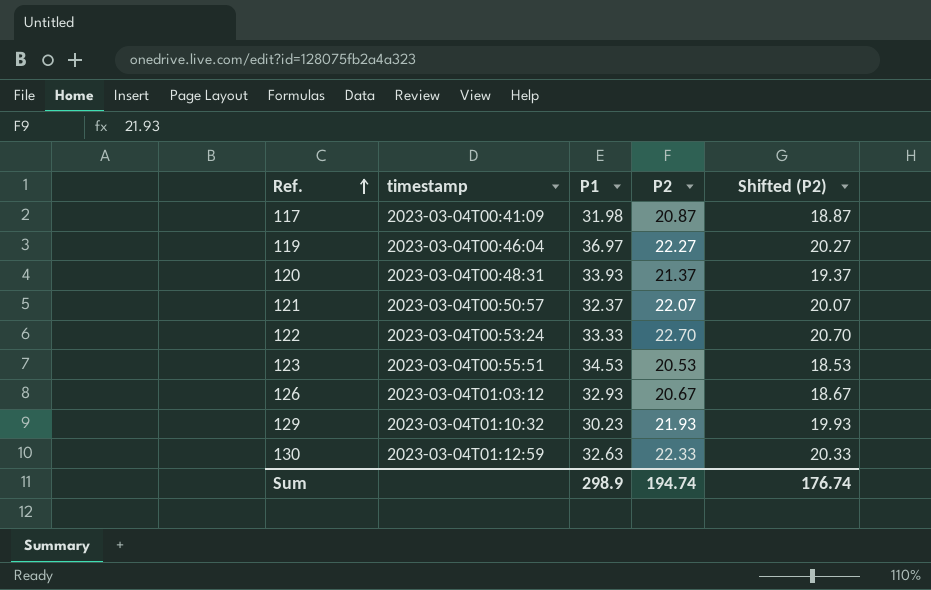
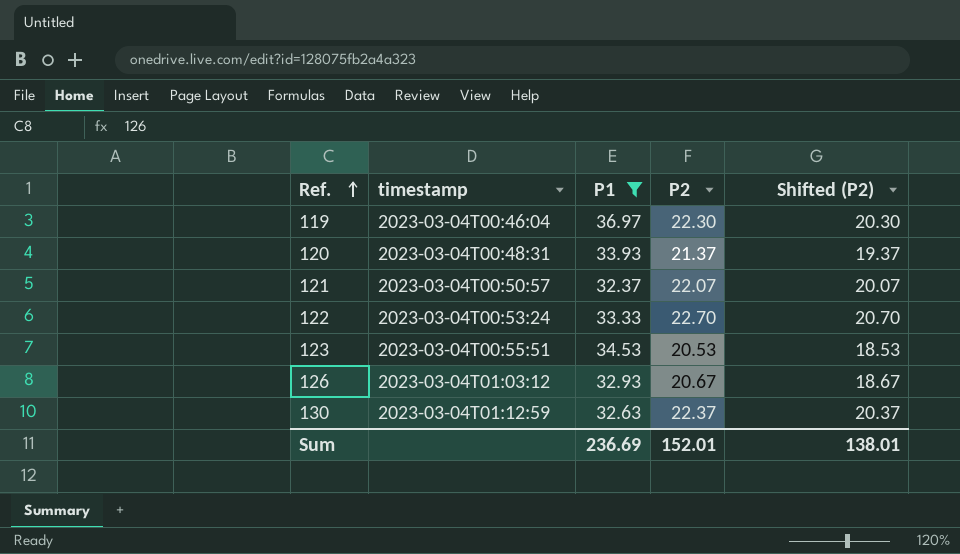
filter: none -> P1 >= 32.37
119 | P2: 22.27 -> 22.30
119 | Shifted (P2): 20.27 -> 20.30
130 | P2: 22.33 -> 22.37
130 | Shifted (P2): 20.33 -> 20.37
Sum | P1: 298.9 -> 236.69
Sum | P2: 194.74 -> 152.01
Sum | Shifted (P2): 176.74 -> 138.01

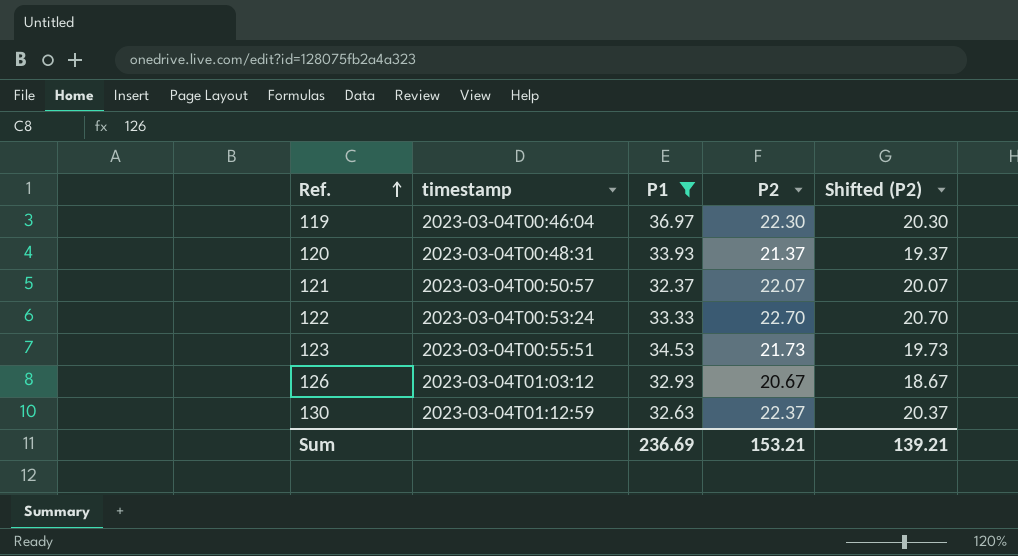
123 | P2: 20.53 -> 21.73
123 | Shifted (P2): 18.53 -> 19.73
Sum | P2: 152.01 -> 153.21
Sum | Shifted (P2): 138.01 -> 139.21

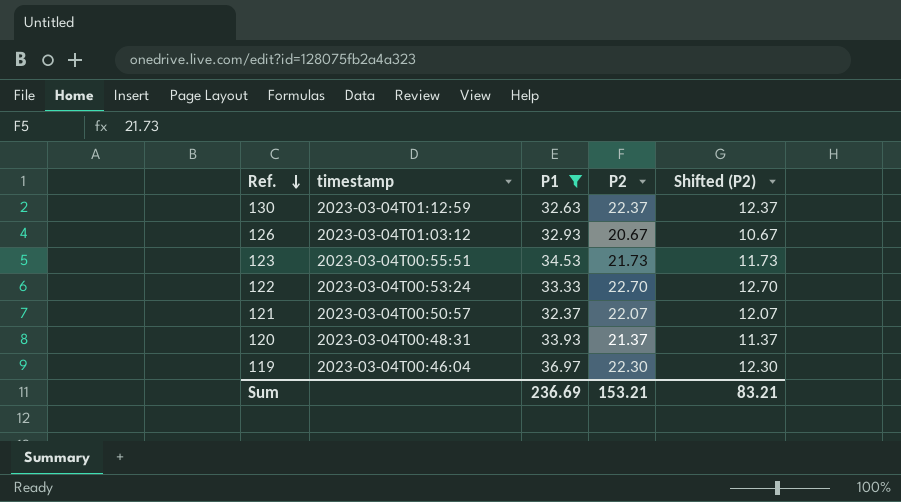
row order: Ref. ascending -> Ref. descending
column Shifted (P2) | formula: [P2] - 2 -> [P2] - 10
Sum | Shifted (P2): 139.21 -> 83.21

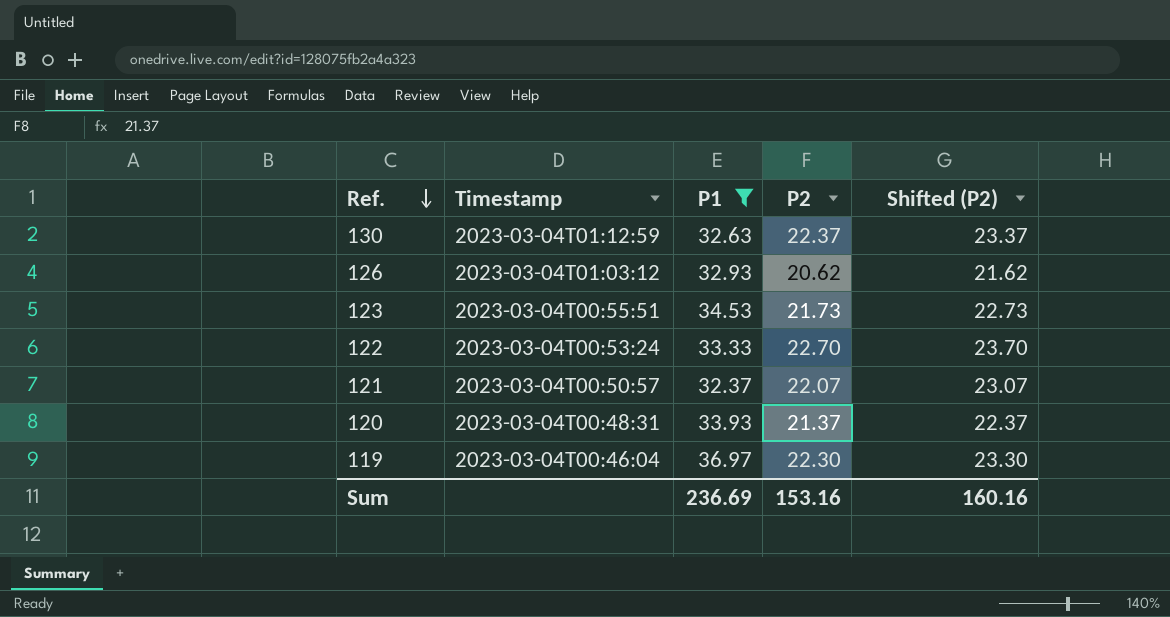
column name: timestamp -> Timestamp
column Shifted (P2) | formula: [P2] - 10 -> [P2] + 1
126 | P2: 20.67 -> 20.62
Sum | P2: 153.21 -> 153.16
Sum | Shifted (P2): 83.21 -> 160.16

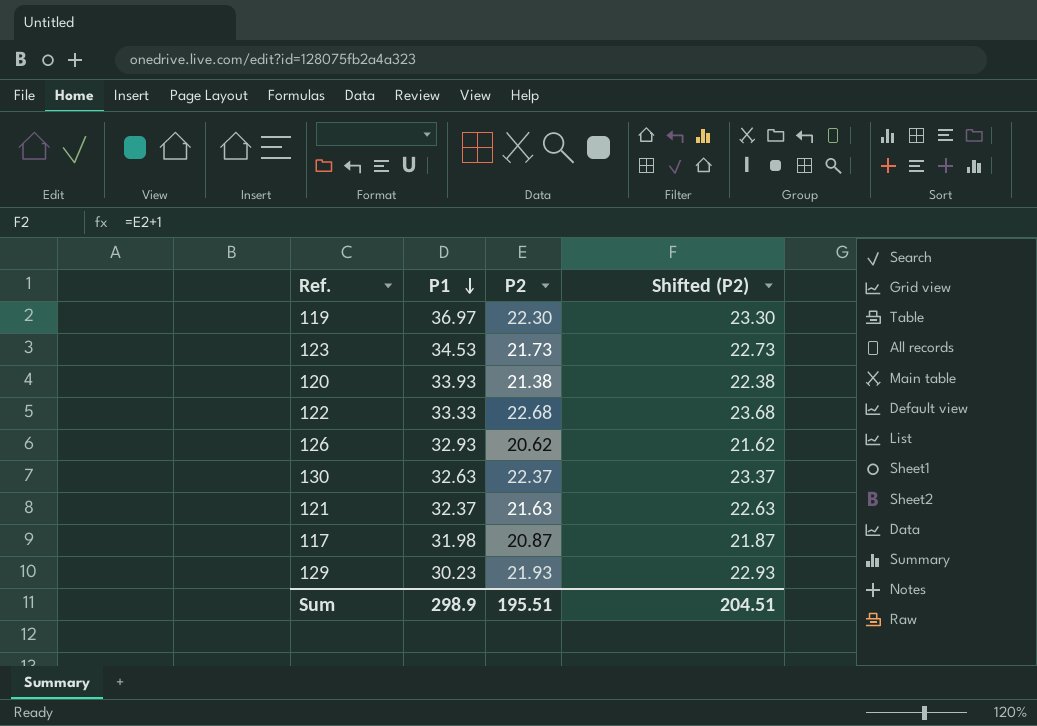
filter: P1 >= 32.37 -> none
row order: Ref. descending -> P1 descending
column Timestamp | position: 2 -> none
120 | P2: 21.37 -> 21.38
120 | Shifted (P2): 22.37 -> 22.38
122 | P2: 22.70 -> 22.68
122 | Shifted (P2): 23.70 -> 23.68
121 | P2: 22.07 -> 21.63
121 | Shifted (P2): 23.07 -> 22.63
Sum | P1: 236.69 -> 298.9
Sum | P2: 153.16 -> 195.51
Sum | Shifted (P2): 160.16 -> 204.51

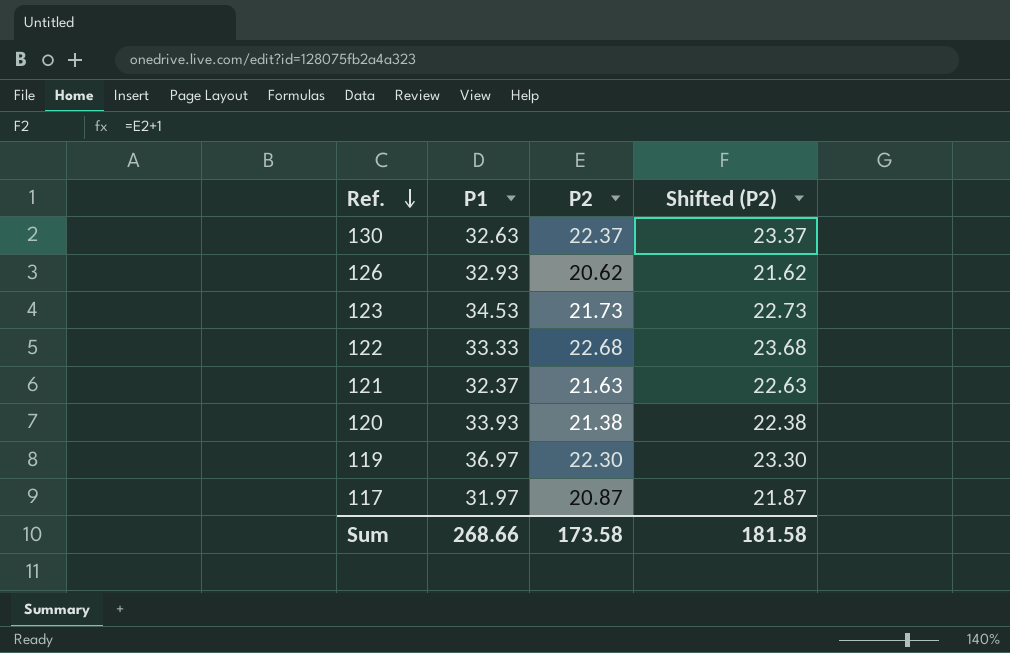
row order: P1 descending -> Ref. descending
row 129: 30.23 | 21.93 | 22.93 -> none
117 | P1: 31.98 -> 31.97
Sum | P1: 298.9 -> 268.66
Sum | P2: 195.51 -> 173.58
Sum | Shifted (P2): 204.51 -> 181.58

